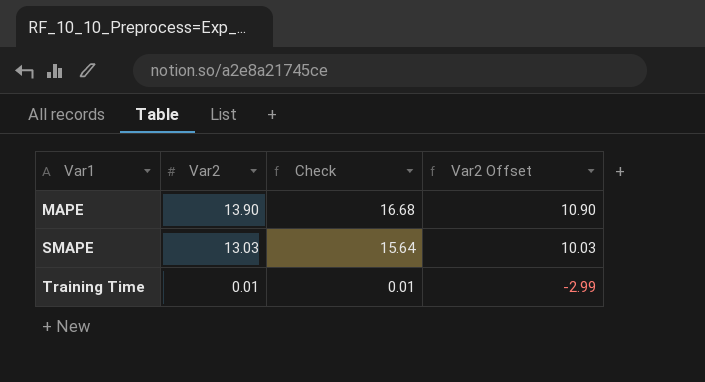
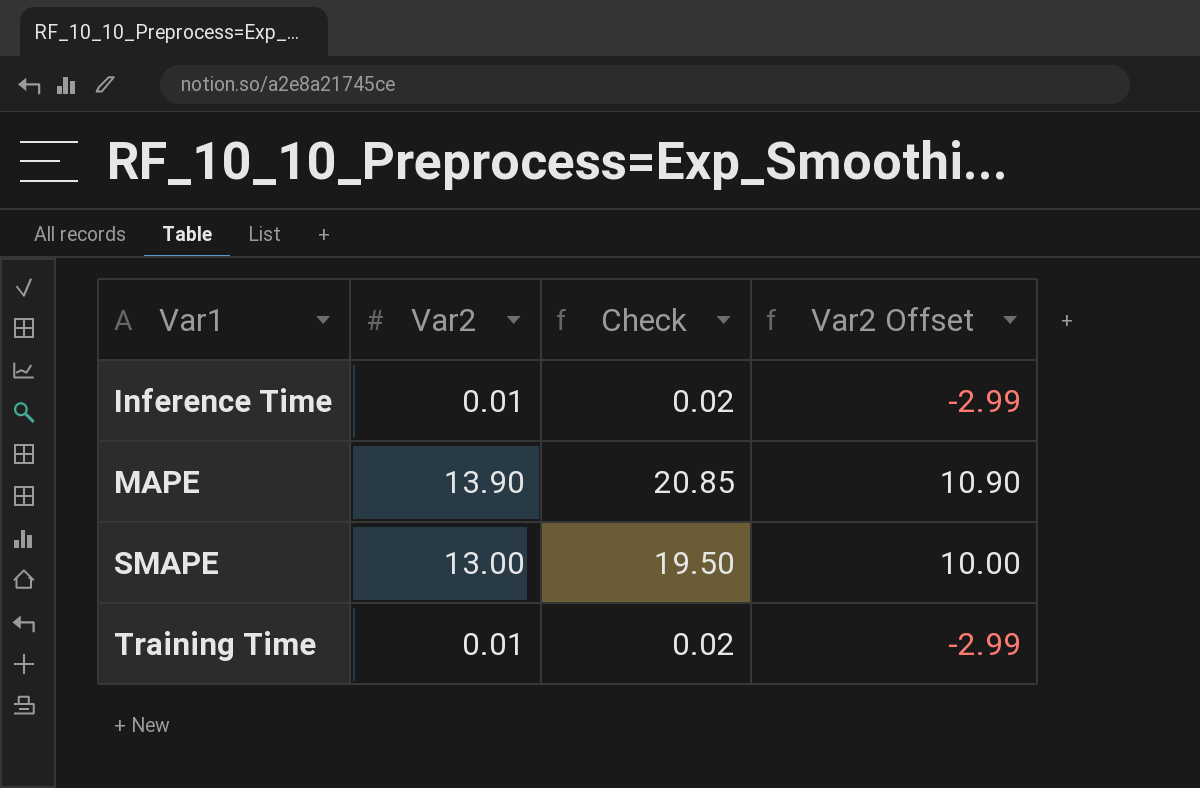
column Check | formula: [Var2] * 1.2 -> [Var2] * 1.5
row Inference Time: none -> 0.01 | 0.02 | -2.99
SMAPE | Var2: 13.03 -> 13.00
SMAPE | Var2 Offset: 10.03 -> 10.00

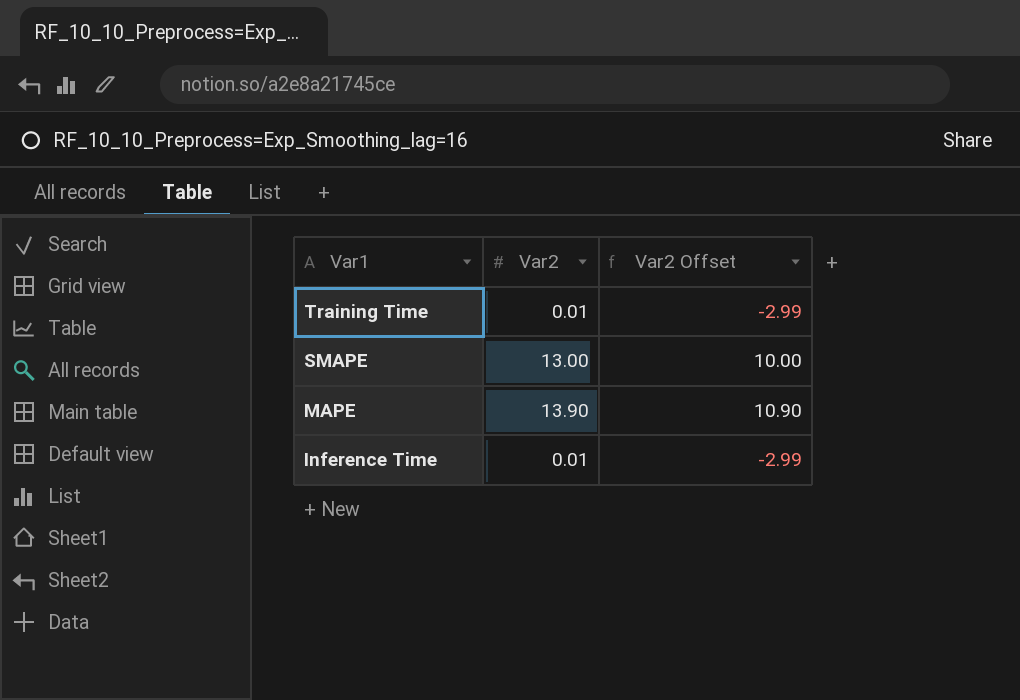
row order: Var1 ascending -> Var1 descending
column Check | formula: [Var2] * 1.5 -> none

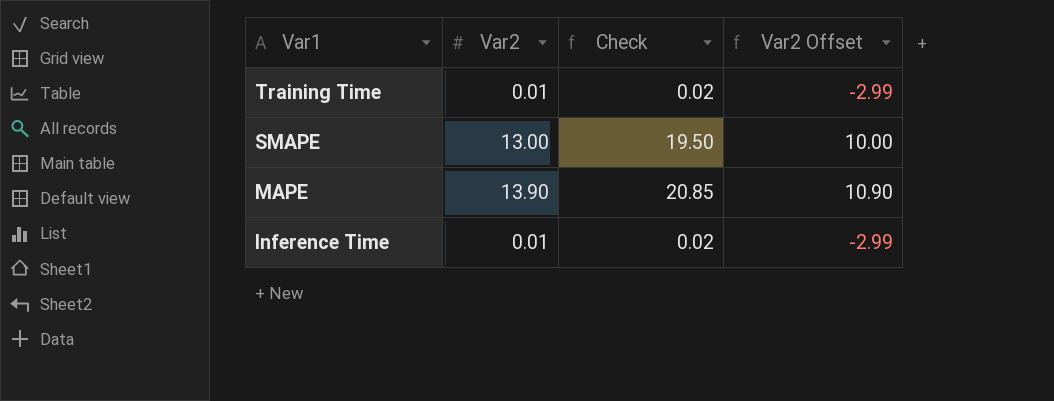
column Check | formula: none -> [Var2] * 1.5

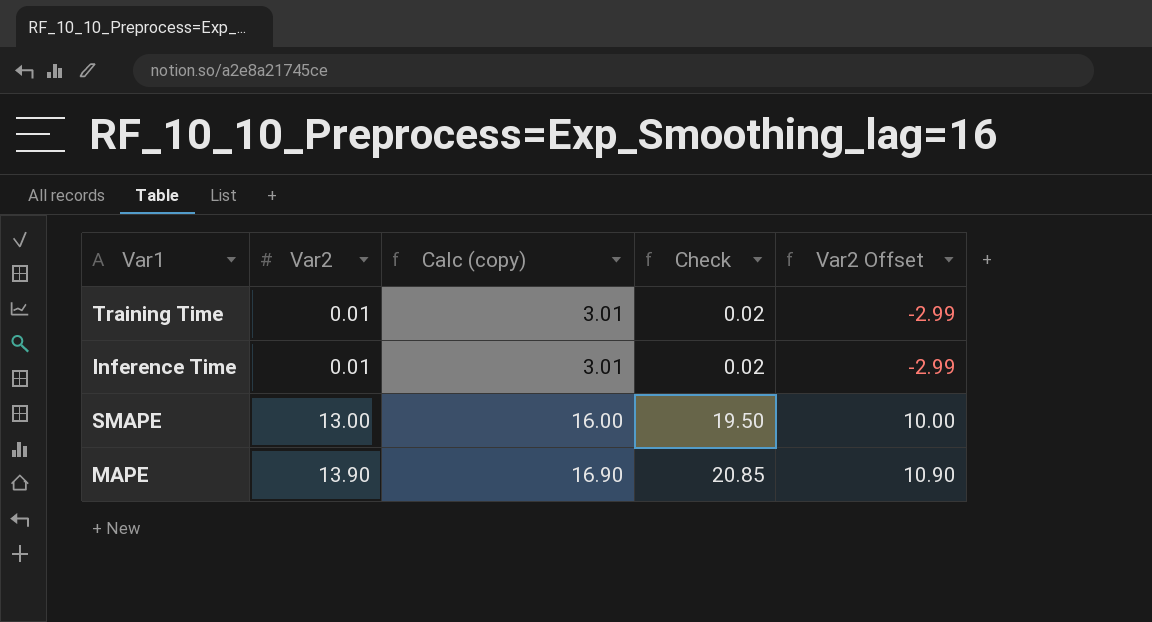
row order: Var1 descending -> Var2 ascending
column Calc (copy) | formula: none -> [Var2] + 3

